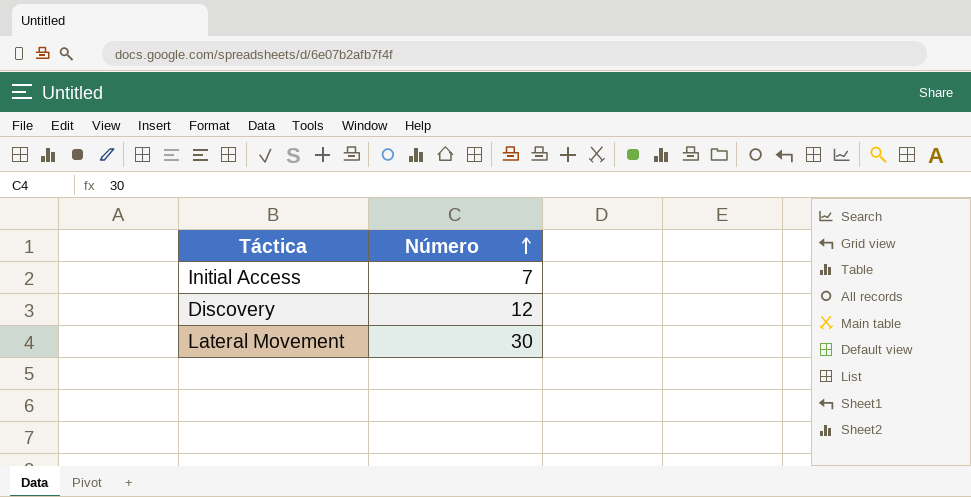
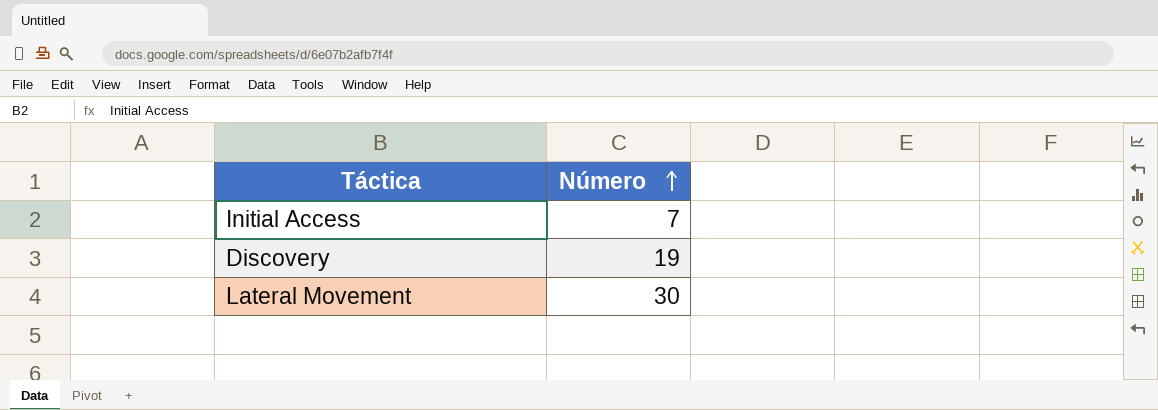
Discovery | Número: 12 -> 19

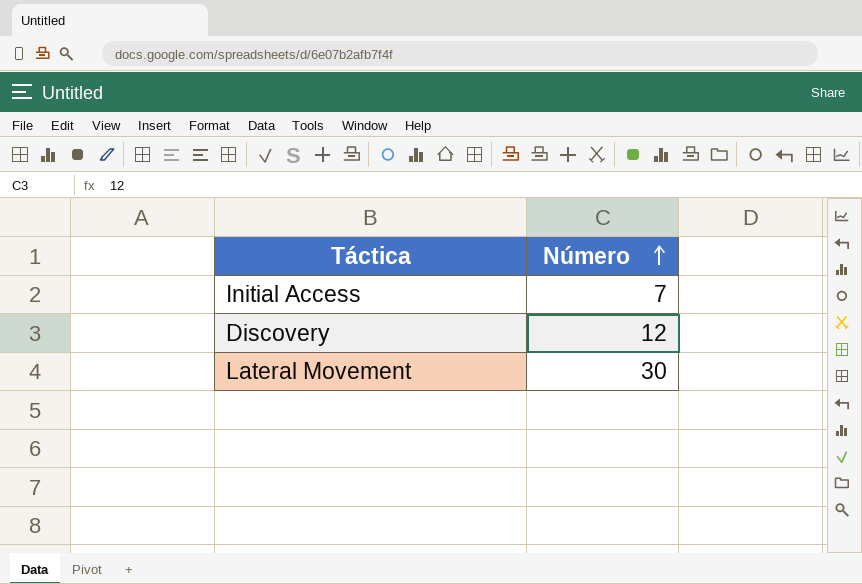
Discovery | Número: 19 -> 12

